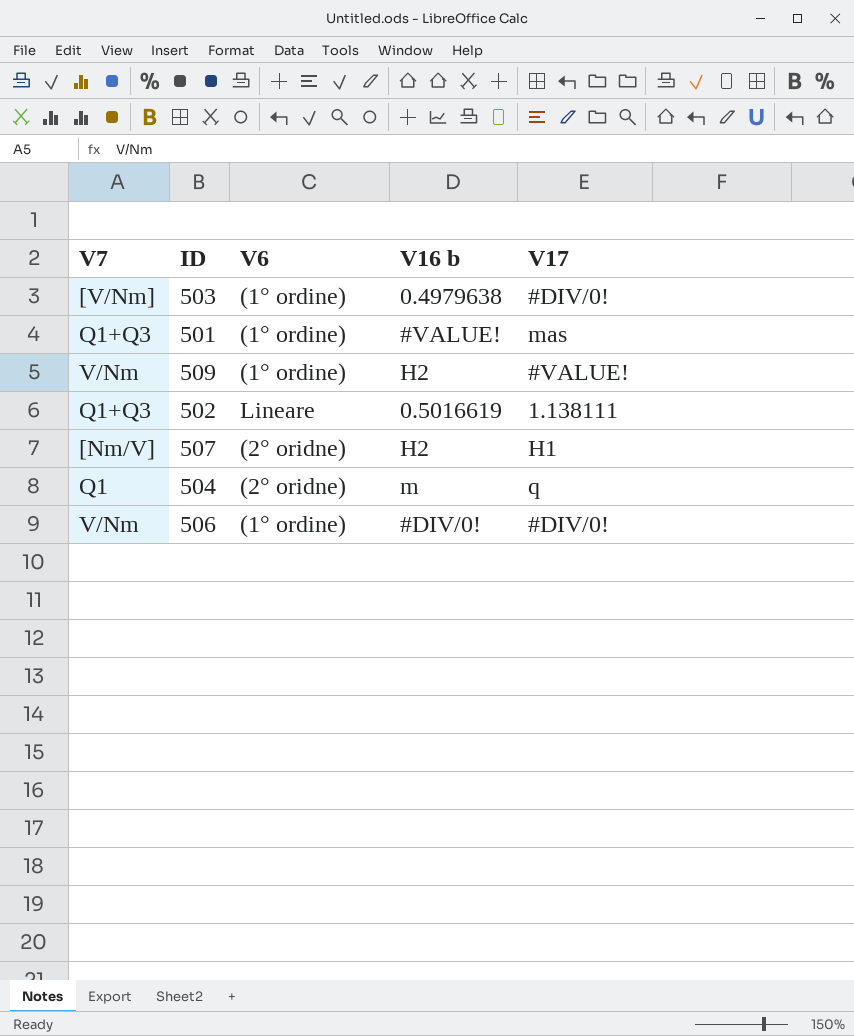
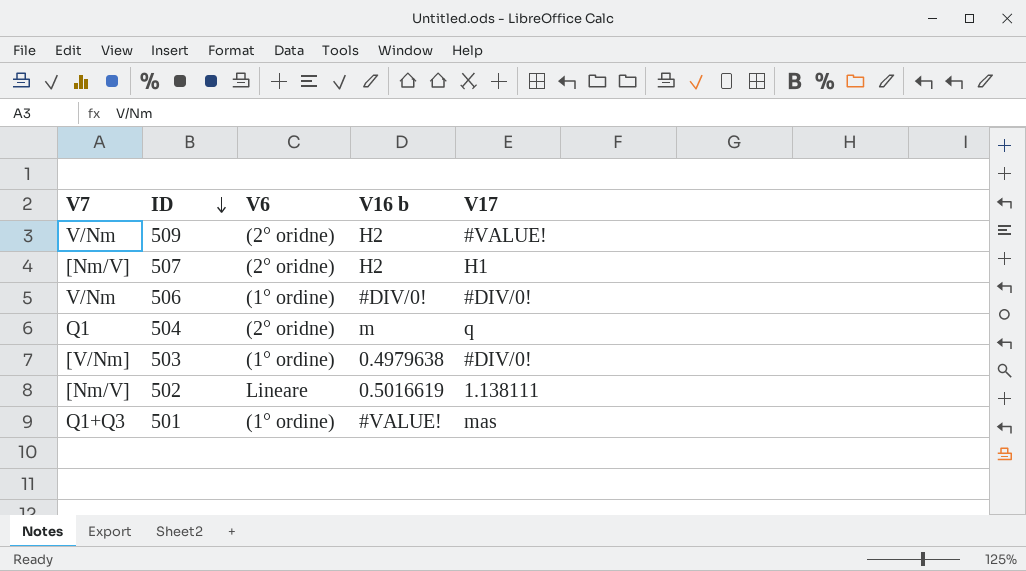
row order: none -> ID descending
509 | V6: (1° ordine) -> (2° oridne)
502 | V7: Q1+Q3 -> [Nm/V]

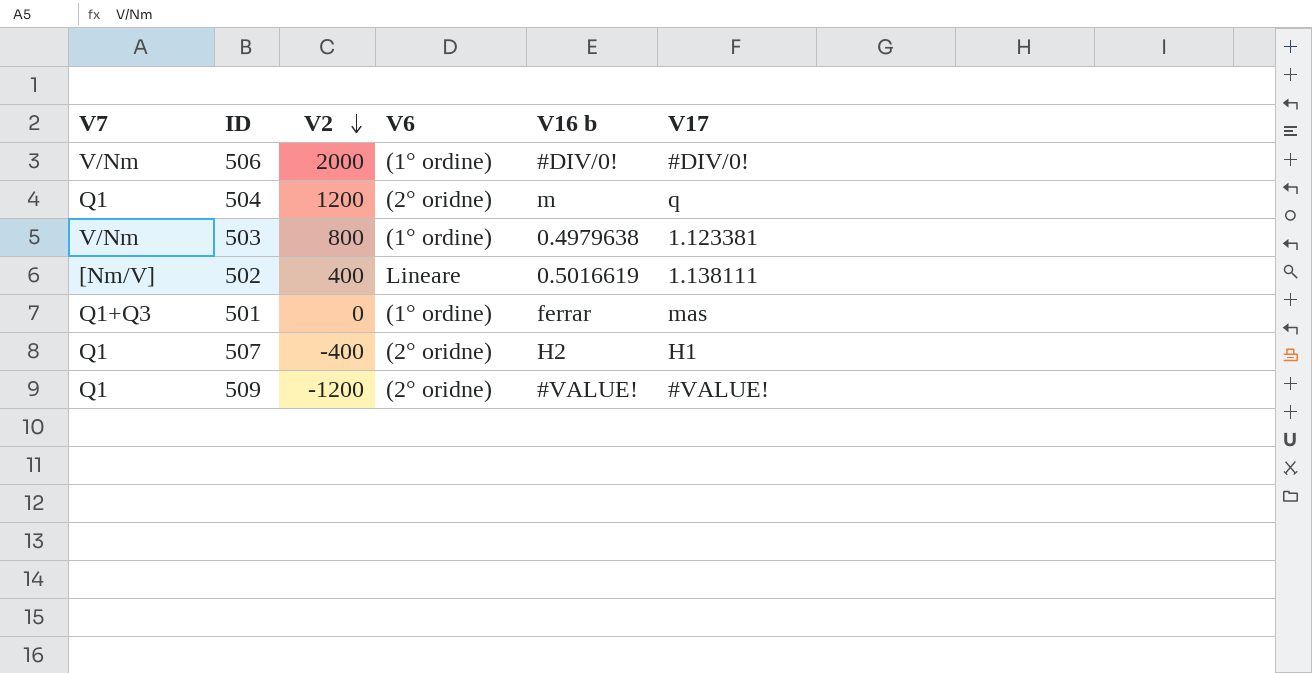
row order: ID descending -> V2 descending
column V2 | position: none -> 3
503 | V7: [V/Nm] -> V/Nm
503 | V17: #DIV/0! -> 1.123381
501 | V16 b: #VALUE! -> ferrar
507 | V7: [Nm/V] -> Q1
509 | V7: V/Nm -> Q1
509 | V16 b: H2 -> #VALUE!

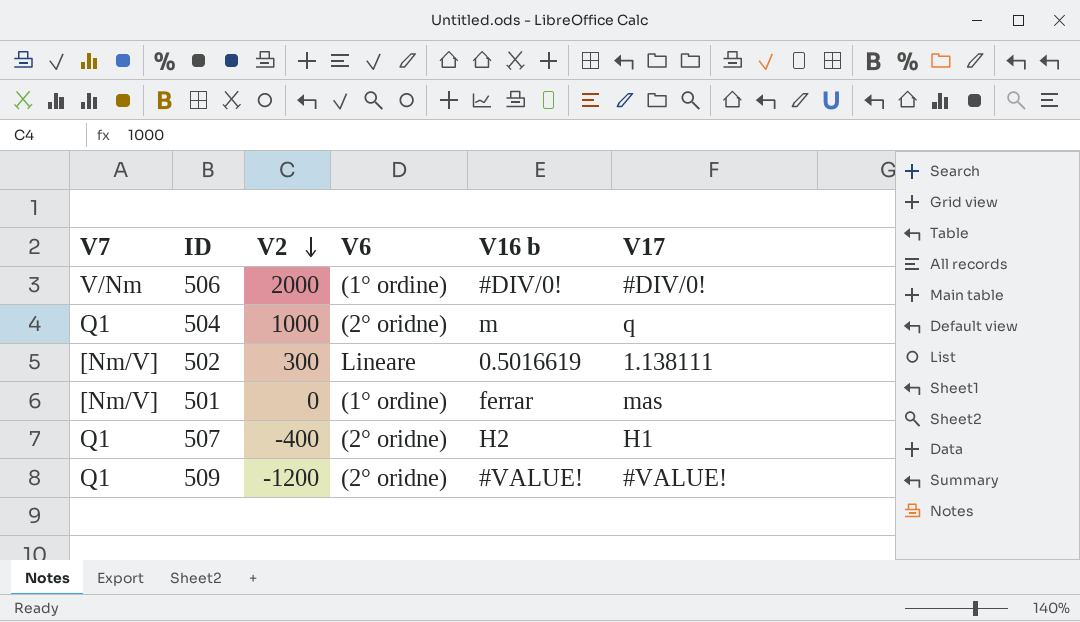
row 503: V/Nm | 800 | (1° ordine) | 0.4979638 | 1.123381 -> none
504 | V2: 1200 -> 1000
502 | V2: 400 -> 300
501 | V7: Q1+Q3 -> [Nm/V]

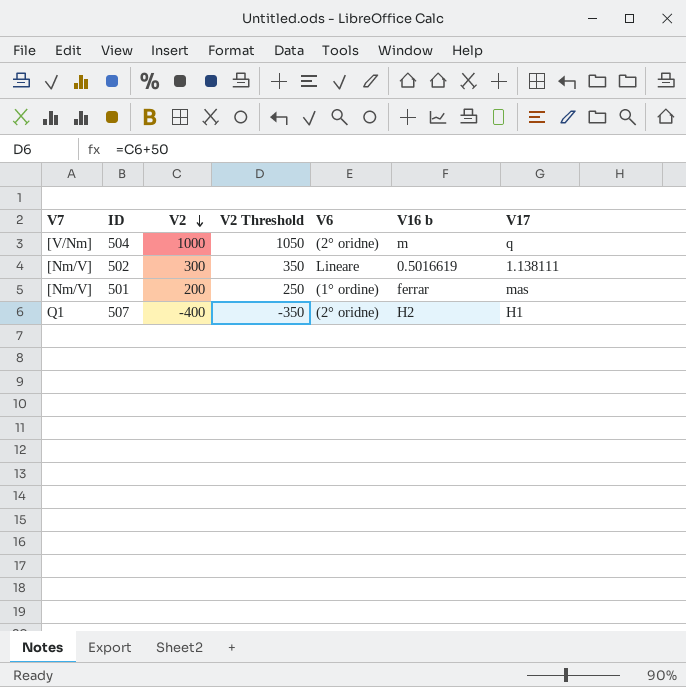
column V2 Threshold | formula: none -> [V2] + 50
row 506: V/Nm | 2000 | (1° ordine) | #DIV/0! | #DIV/0! -> none
row 509: Q1 | -1200 | (2° oridne) | #VALUE! | #VALUE! -> none
504 | V7: Q1 -> [V/Nm]
501 | V2: 0 -> 200

